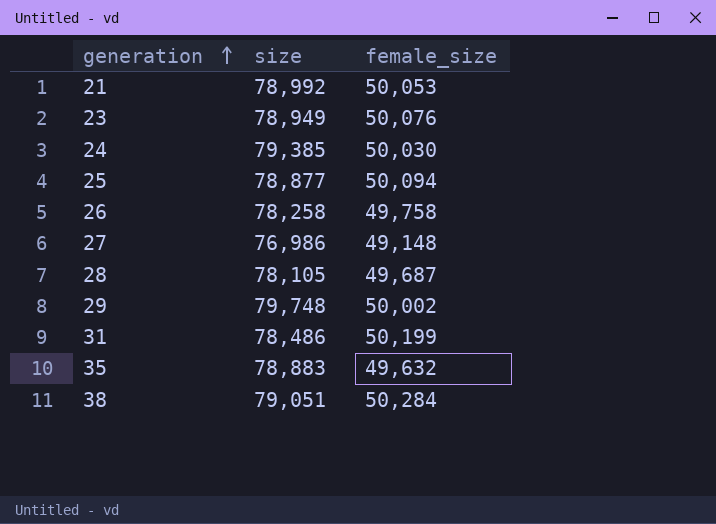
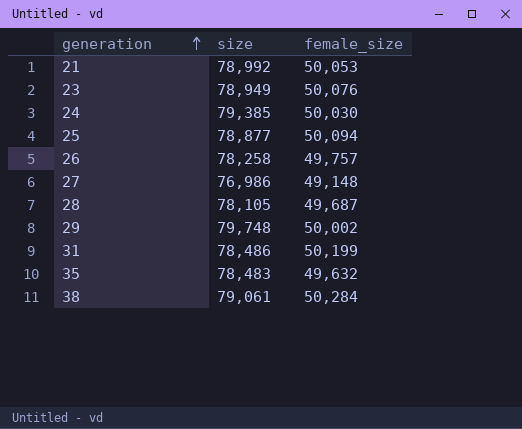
26 | female_size: 49,758 -> 49,757
35 | size: 78,883 -> 78,483
38 | size: 79,051 -> 79,061

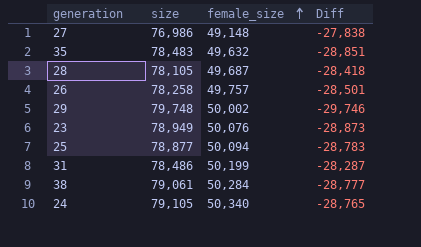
row order: generation ascending -> female_size ascending
column Diff | formula: none -> [female_size] - [size]
row 21: 78,992 | 50,053 -> none
24 | size: 79,385 -> 79,105
24 | female_size: 50,030 -> 50,340

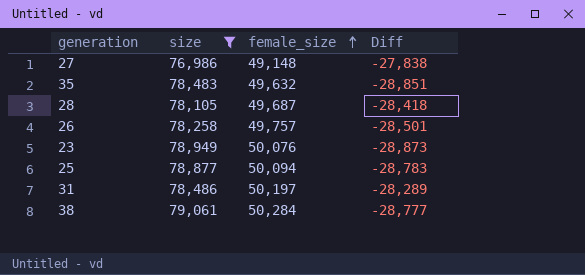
filter: none -> size <= 79,061
31 | female_size: 50,199 -> 50,197
31 | Diff: -28,287 -> -28,289

